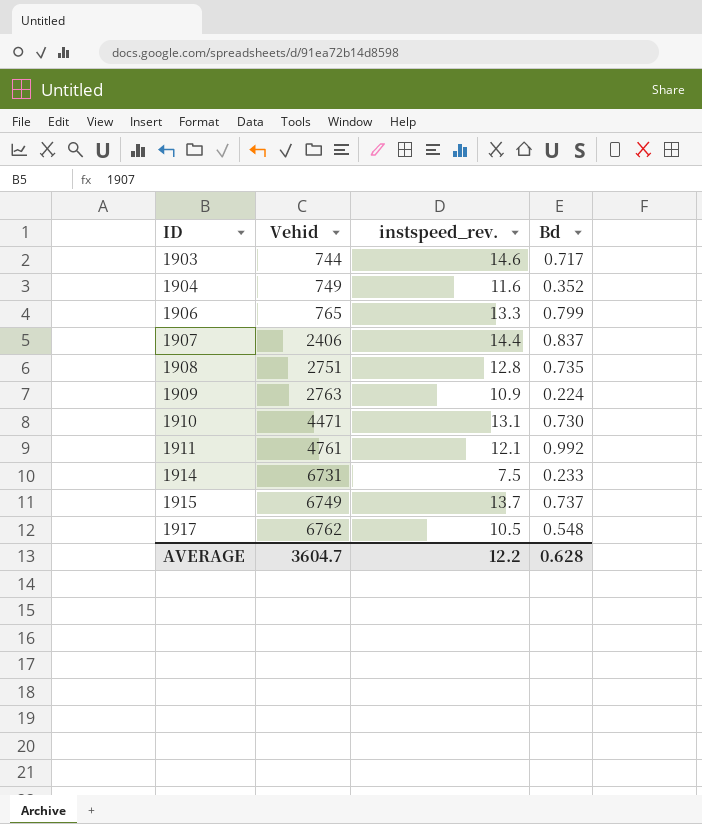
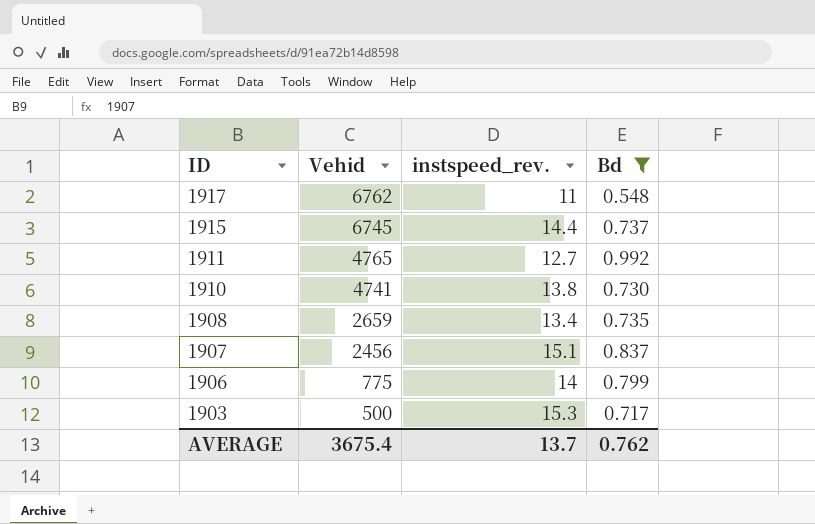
filter: none -> Bd >= 0.548
row order: ID ascending -> ID descending
1917 | instspeed_rev.: 10.5 -> 11
1915 | Vehid: 6749 -> 6745
1915 | instspeed_rev.: 13.7 -> 14.4
1911 | Vehid: 4761 -> 4765
1911 | instspeed_rev.: 12.1 -> 12.7
1910 | Vehid: 4471 -> 4741
1910 | instspeed_rev.: 13.1 -> 13.8
1908 | Vehid: 2751 -> 2659
1908 | instspeed_rev.: 12.8 -> 13.4
1907 | Vehid: 2406 -> 2456
1907 | instspeed_rev.: 14.4 -> 15.1
1906 | Vehid: 765 -> 775
1906 | instspeed_rev.: 13.3 -> 14
1903 | Vehid: 744 -> 500
1903 | instspeed_rev.: 14.6 -> 15.3
AVERAGE | Vehid: 3604.7 -> 3675.4
AVERAGE | instspeed_rev.: 12.2 -> 13.7
AVERAGE | Bd: 0.628 -> 0.762

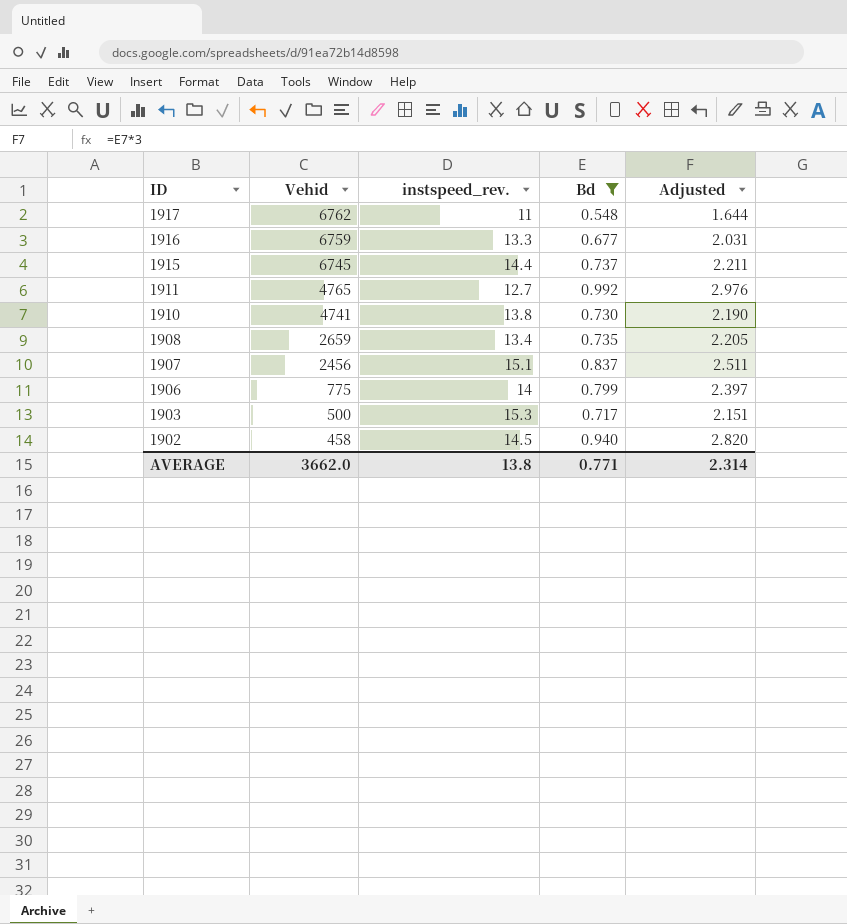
column Adjusted | formula: none -> [Bd] * 3
row 1916: none -> 6759 | 13.3 | 0.677 | 2.031
row 1902: none -> 458 | 14.5 | 0.940 | 2.820
AVERAGE | Vehid: 3675.4 -> 3662.0
AVERAGE | instspeed_rev.: 13.7 -> 13.8
AVERAGE | Bd: 0.762 -> 0.771

